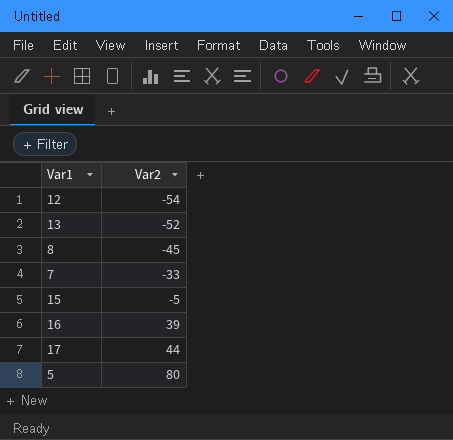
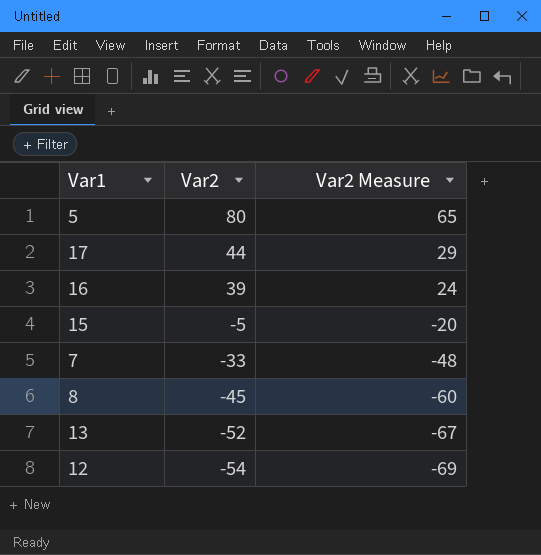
row order: Var2 ascending -> Var2 descending
column Var2 Measure | formula: none -> [Var2] - 15

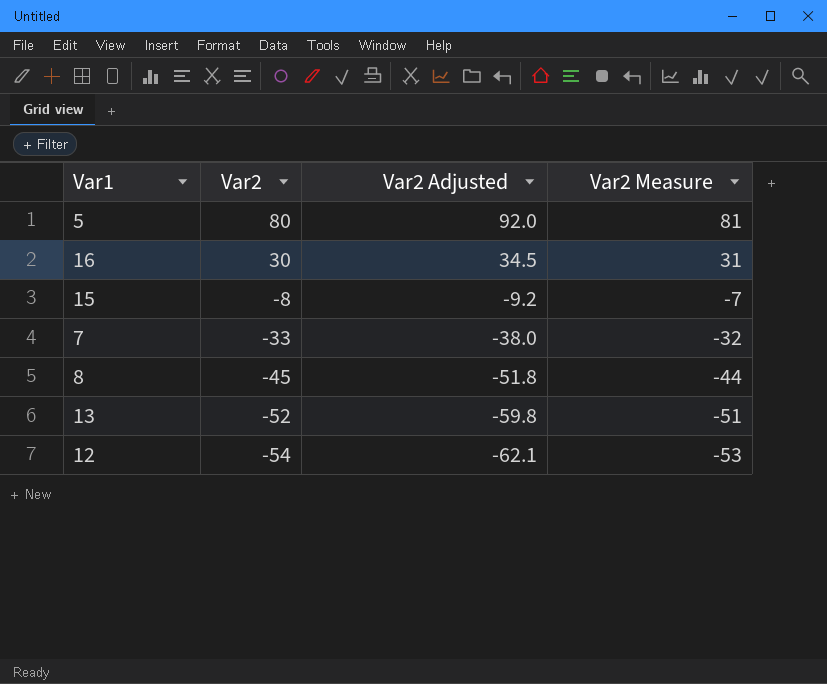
column Var2 Adjusted | formula: none -> [Var2] * 1.15
column Var2 Measure | formula: [Var2] - 15 -> [Var2] + 1
row 17: 44 | 29 -> none
16 | Var2: 39 -> 30
15 | Var2: -5 -> -8

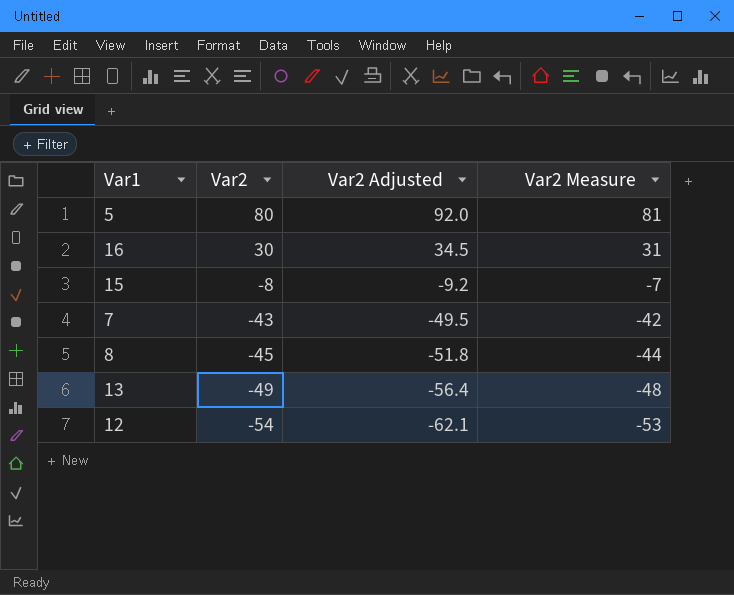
7 | Var2: -33 -> -43
7 | Var2 Adjusted: -38.0 -> -49.5
7 | Var2 Measure: -32 -> -42
13 | Var2: -52 -> -49
13 | Var2 Adjusted: -59.8 -> -56.4
13 | Var2 Measure: -51 -> -48

